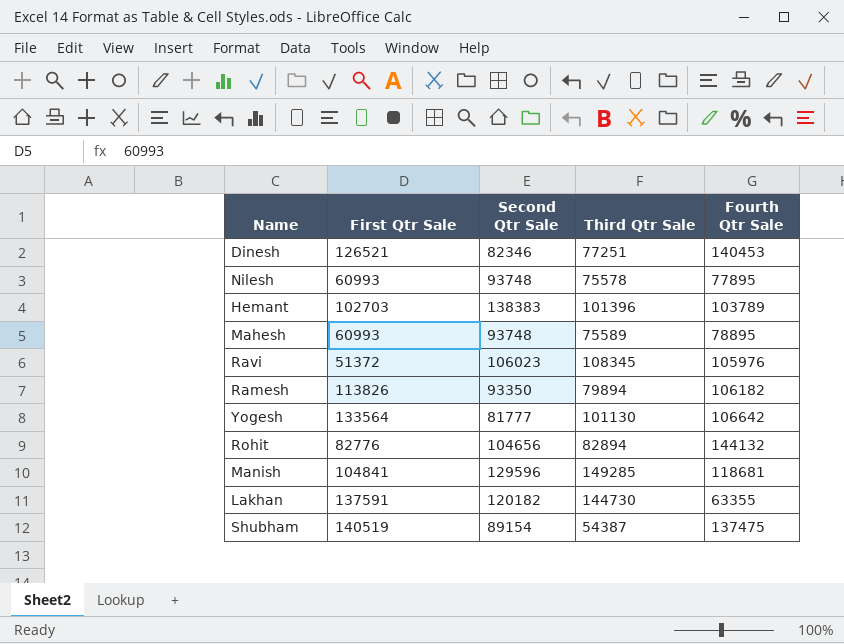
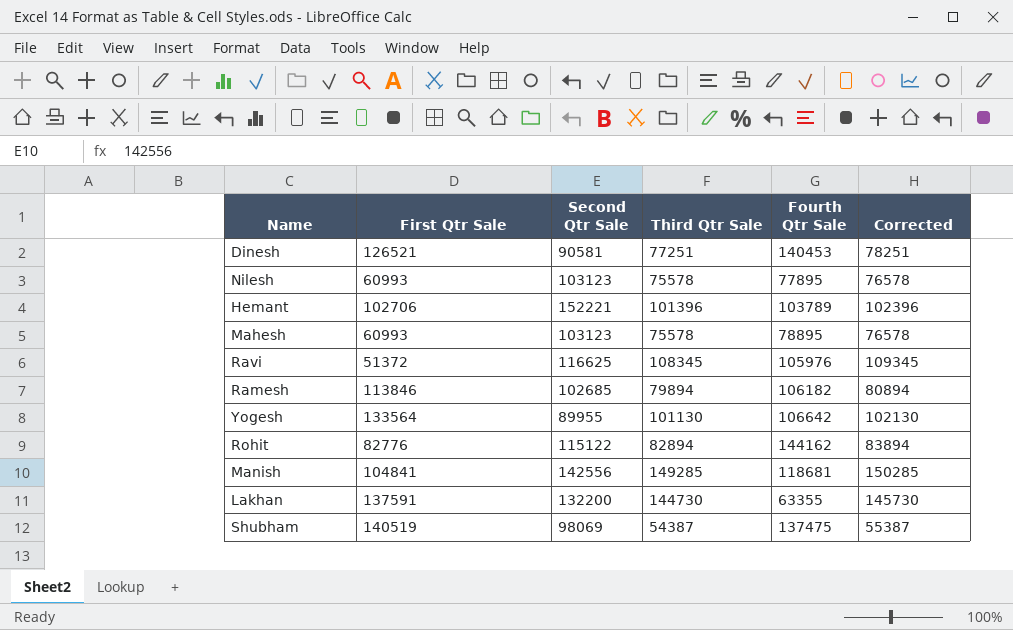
column Corrected | formula: none -> [Third Qtr Sale] + 1000
Dinesh | Second Qtr Sale: 82346 -> 90581
Nilesh | Second Qtr Sale: 93748 -> 103123
Hemant | First Qtr Sale: 102703 -> 102706
Hemant | Second Qtr Sale: 138383 -> 152221
Mahesh | Second Qtr Sale: 93748 -> 103123
Mahesh | Third Qtr Sale: 75589 -> 75578
Ravi | Second Qtr Sale: 106023 -> 116625
Ramesh | First Qtr Sale: 113826 -> 113846
Ramesh | Second Qtr Sale: 93350 -> 102685
Yogesh | Second Qtr Sale: 81777 -> 89955
Rohit | Second Qtr Sale: 104656 -> 115122
Rohit | Fourth Qtr Sale: 144132 -> 144162
Manish | Second Qtr Sale: 129596 -> 142556
Lakhan | Second Qtr Sale: 120182 -> 132200
Shubham | Second Qtr Sale: 89154 -> 98069

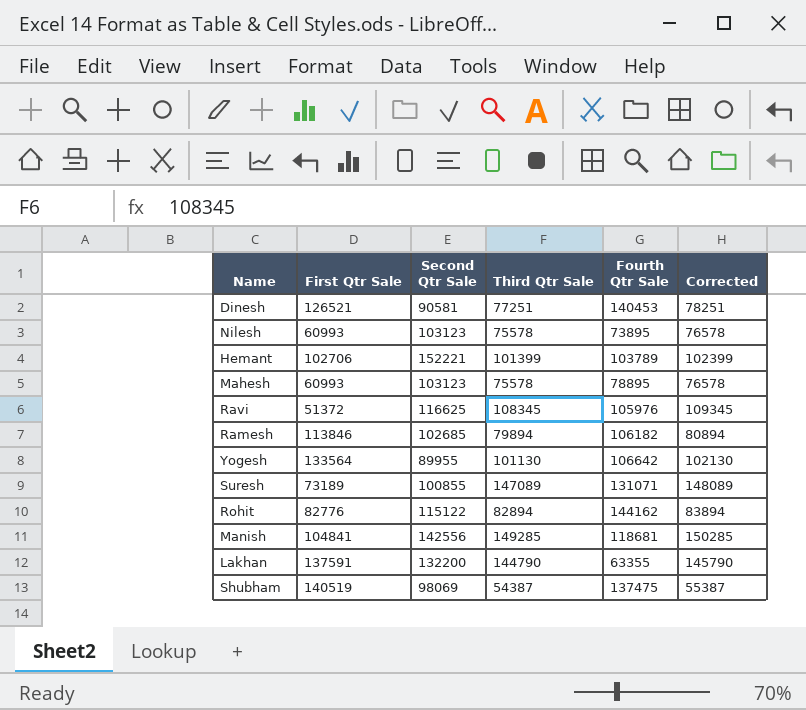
Nilesh | Fourth Qtr Sale: 77895 -> 73895
Hemant | Third Qtr Sale: 101396 -> 101399
Hemant | Corrected: 102396 -> 102399
row Suresh: none -> 73189 | 100855 | 147089 | 131071 | 148089
Lakhan | Third Qtr Sale: 144730 -> 144790
Lakhan | Corrected: 145730 -> 145790

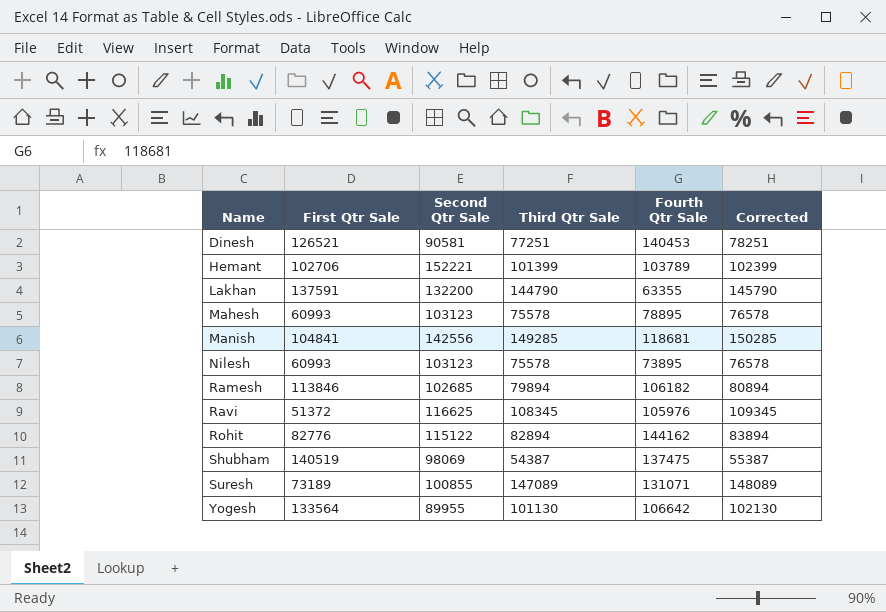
row order: none -> Name ascending

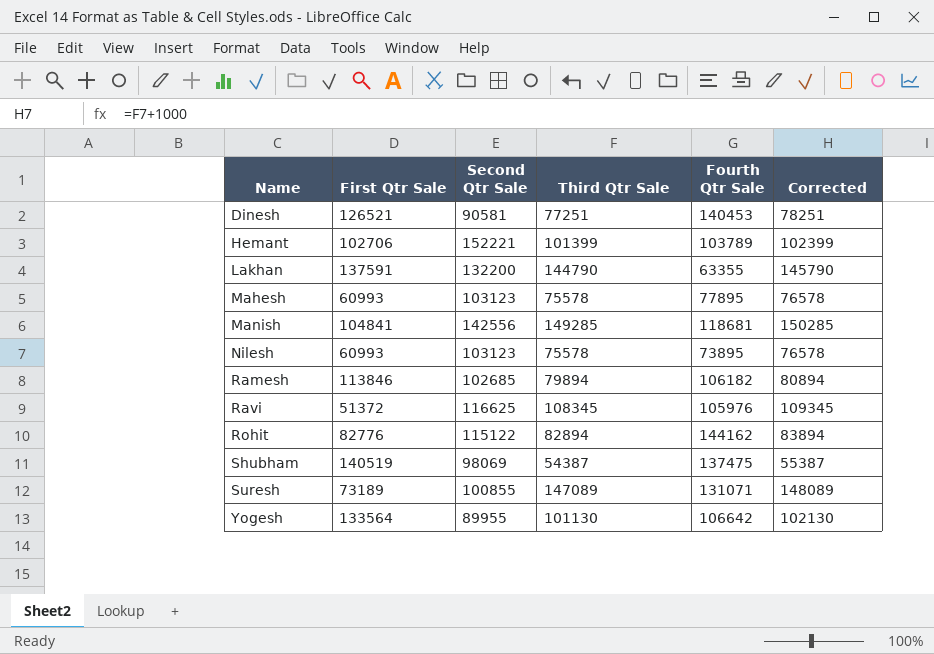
Mahesh | Fourth Qtr Sale: 78895 -> 77895

